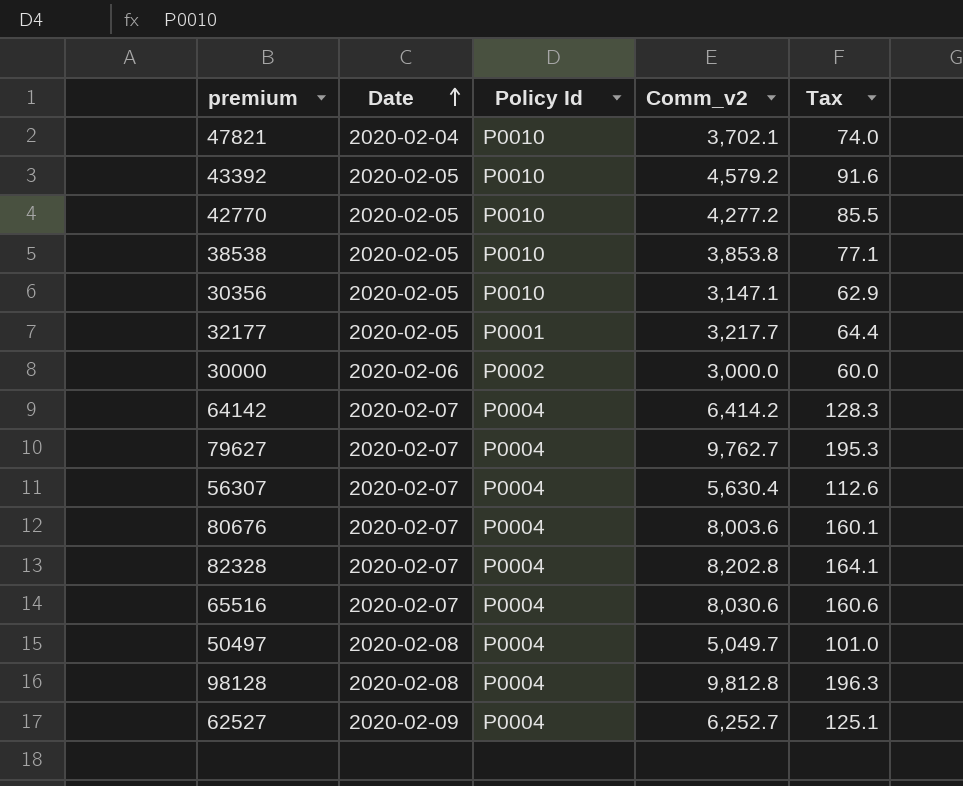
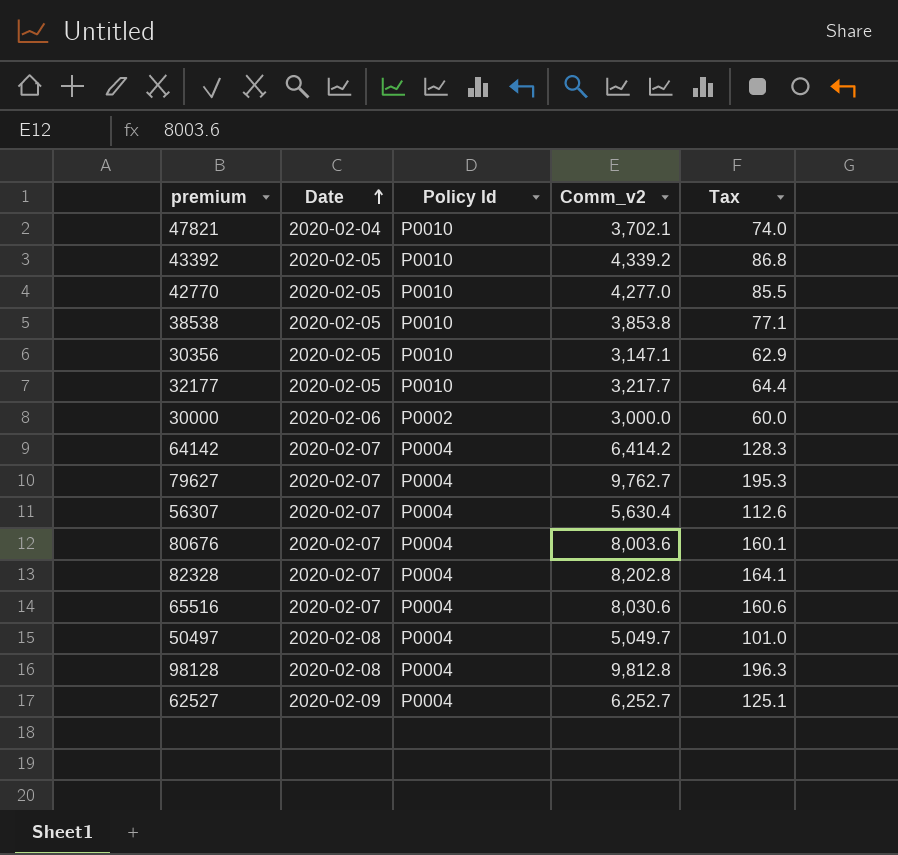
43392 | Comm_v2: 4,579.2 -> 4,339.2
43392 | Tax: 91.6 -> 86.8
42770 | Comm_v2: 4,277.2 -> 4,277.0
32177 | Policy Id: P0001 -> P0010

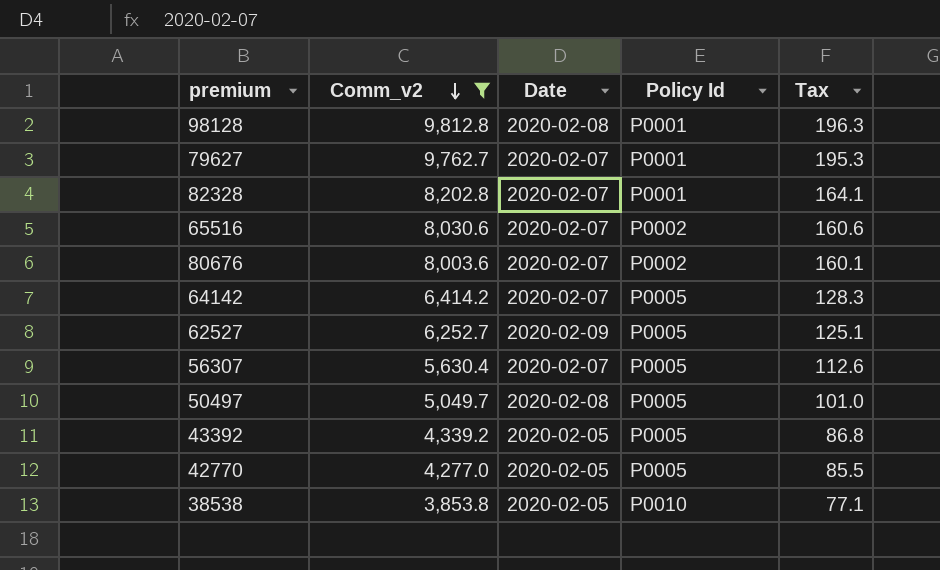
filter: none -> Comm_v2 >= 3,853.8
row order: Date ascending -> Comm_v2 descending
column Comm_v2 | position: 4 -> 2
98128 | Policy Id: P0004 -> P0001
79627 | Policy Id: P0004 -> P0001
82328 | Policy Id: P0004 -> P0001
65516 | Policy Id: P0004 -> P0002
80676 | Policy Id: P0004 -> P0002
64142 | Policy Id: P0004 -> P0005
62527 | Policy Id: P0004 -> P0005
56307 | Policy Id: P0004 -> P0005
50497 | Policy Id: P0004 -> P0005
43392 | Policy Id: P0010 -> P0005
42770 | Policy Id: P0010 -> P0005

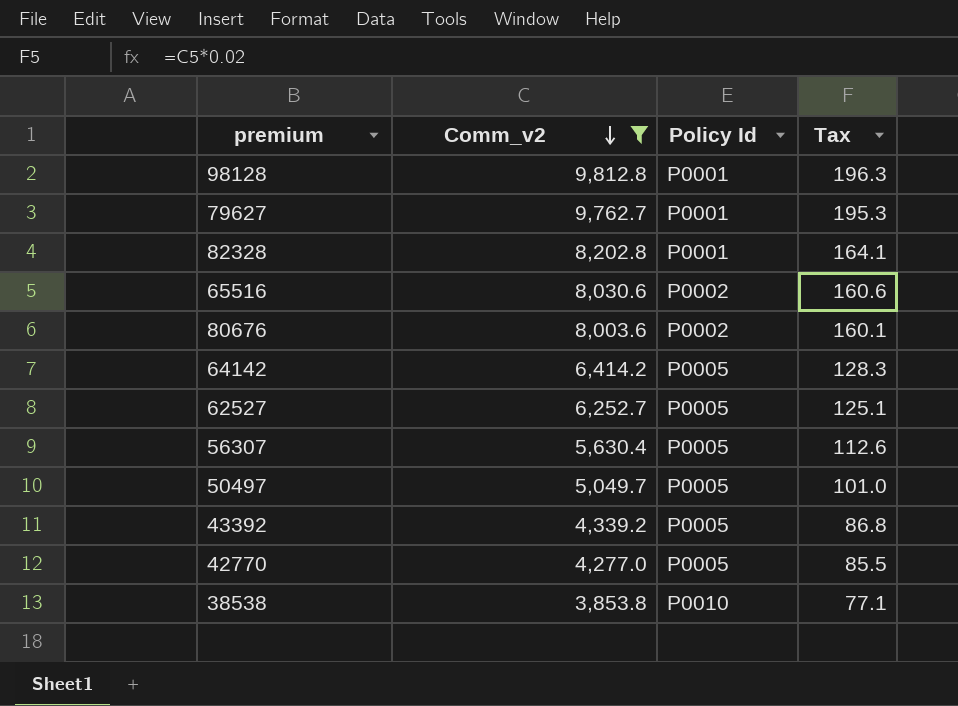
column Date | position: 3 -> none

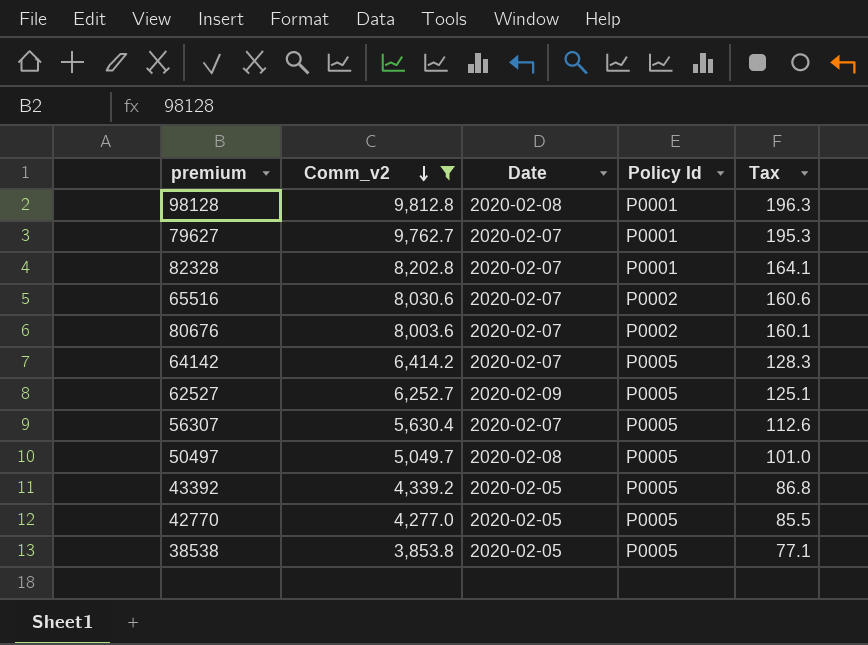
column Date | position: none -> 3
38538 | Policy Id: P0010 -> P0005

